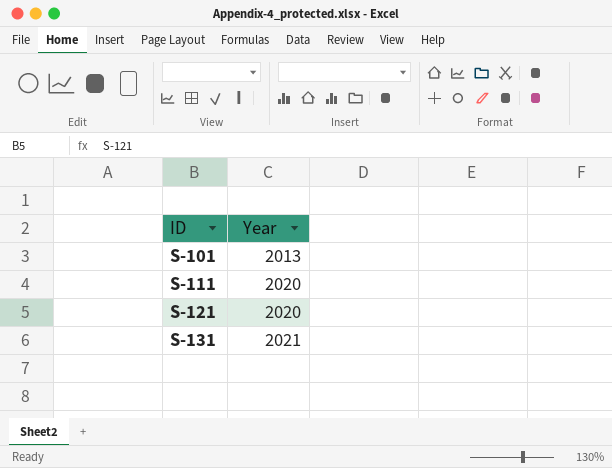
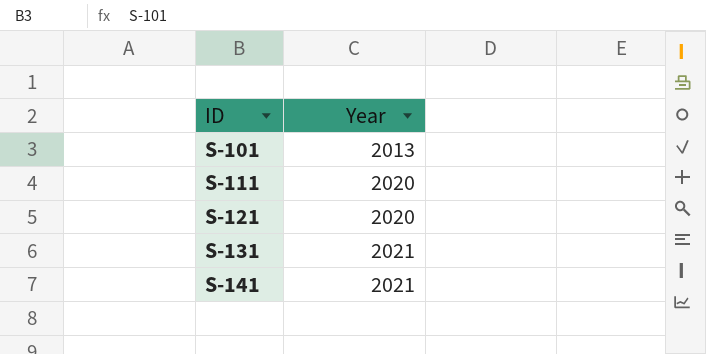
row S-141: none -> 2021

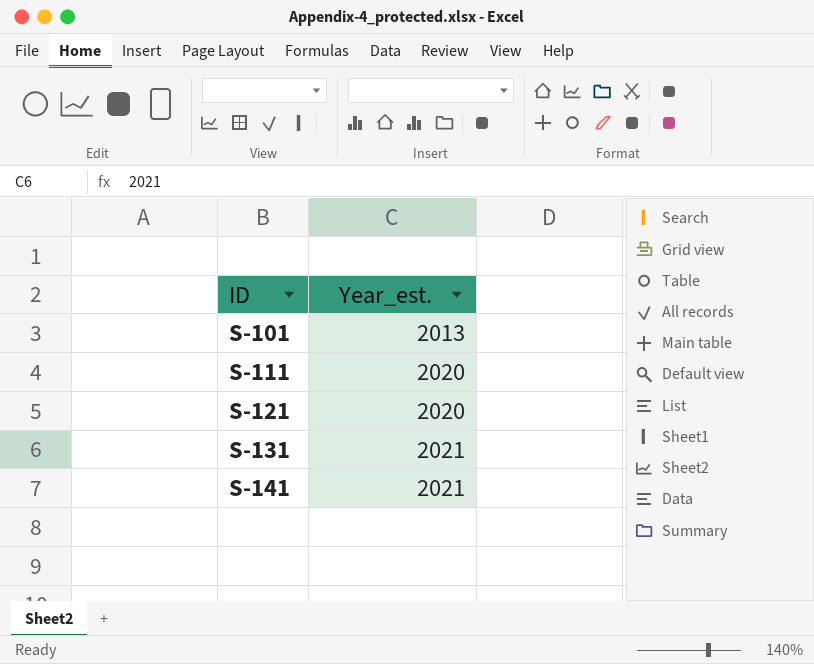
column name: Year -> Year_est.

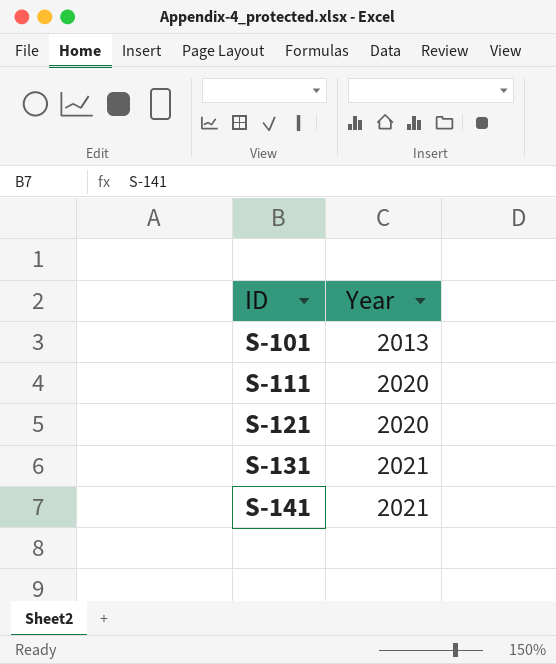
column name: Year_est. -> Year

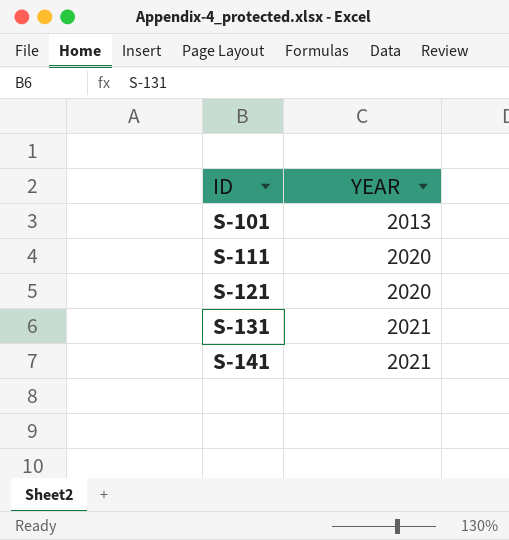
column name: Year -> YEAR

